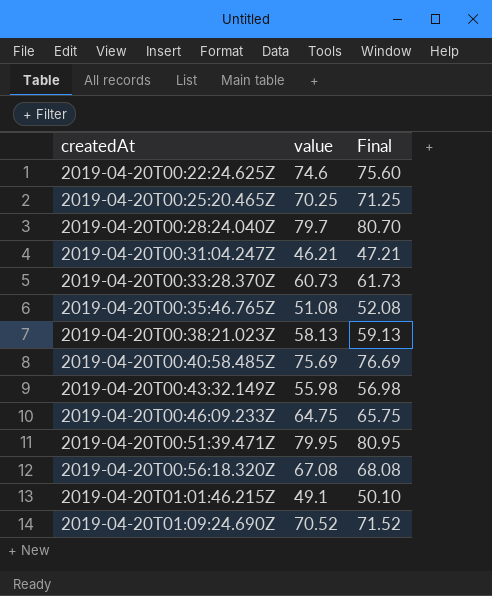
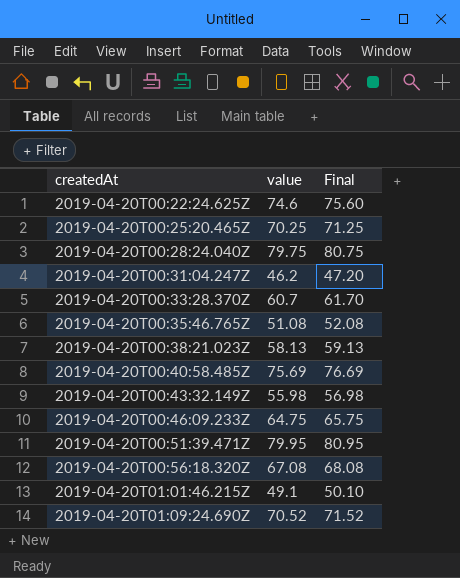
2019-04-20T00:28:24.040Z | value: 79.7 -> 79.75
2019-04-20T00:28:24.040Z | Final: 80.70 -> 80.75
2019-04-20T00:31:04.247Z | value: 46.21 -> 46.2
2019-04-20T00:31:04.247Z | Final: 47.21 -> 47.20
2019-04-20T00:33:28.370Z | value: 60.73 -> 60.7
2019-04-20T00:33:28.370Z | Final: 61.73 -> 61.70

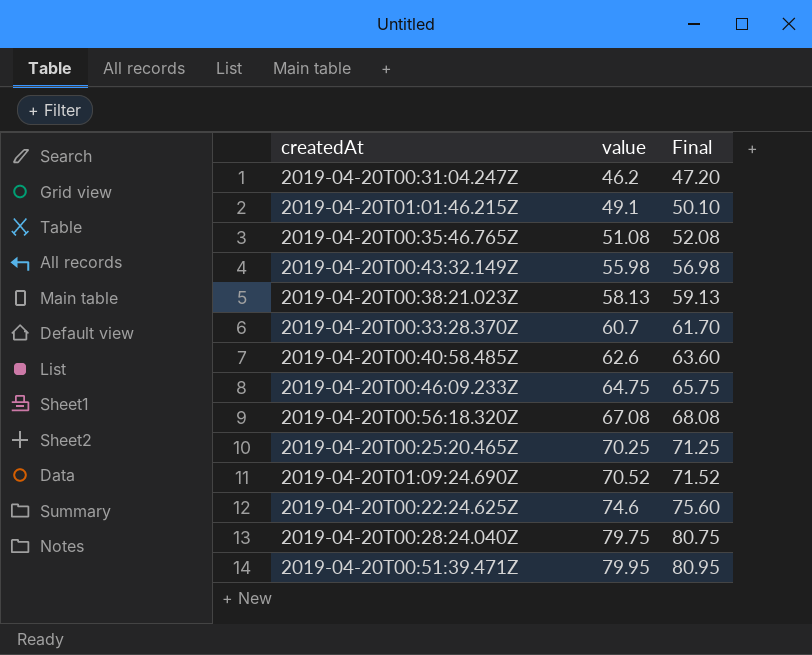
row order: createdAt ascending -> value ascending
2019-04-20T00:40:58.485Z | value: 75.69 -> 62.6
2019-04-20T00:40:58.485Z | Final: 76.69 -> 63.60

